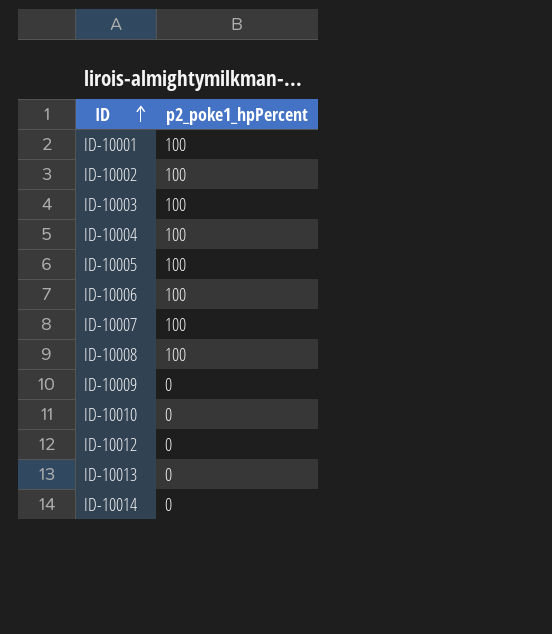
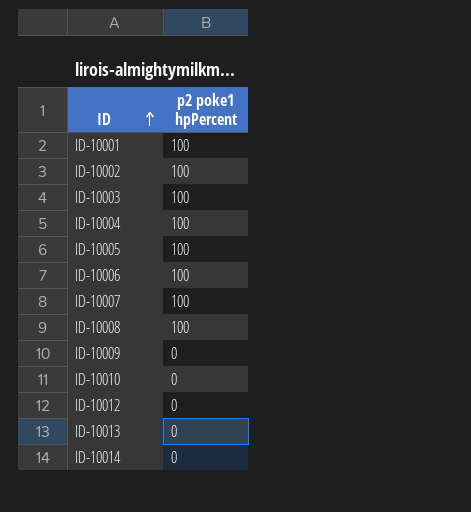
column name: p2_poke1_hpPercent -> p2 poke1 hpPercent

